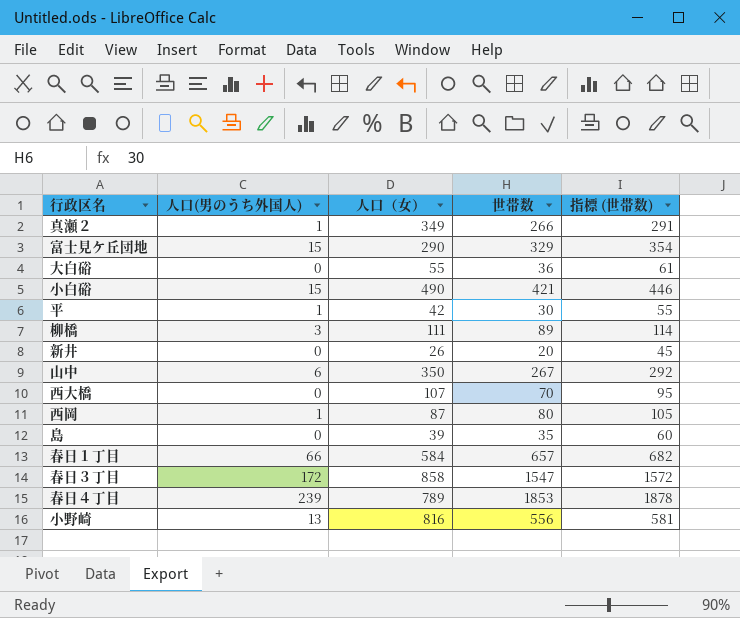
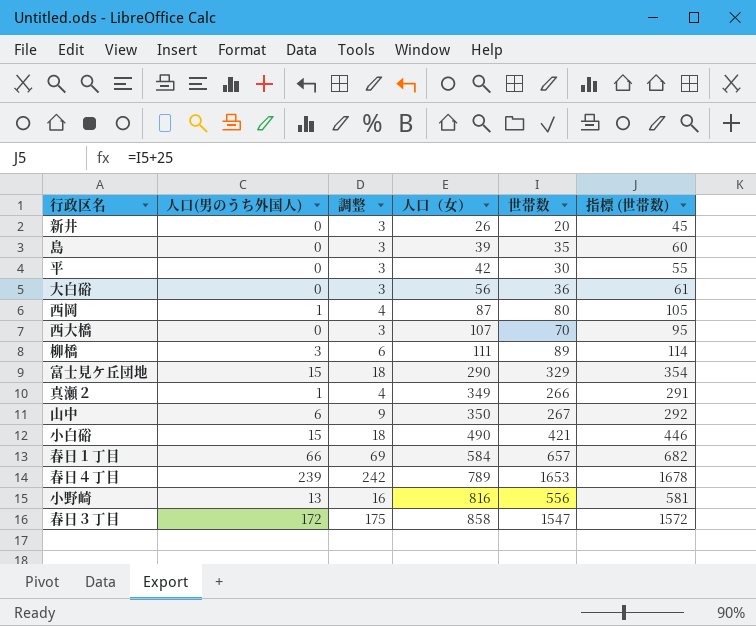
row order: none -> 人口（女） ascending
column 調整 | formula: none -> [人口(男のうち外国人)] + 3
平 | 人口(男のうち外国人): 1 -> 0
大白硲 | 人口（女）: 55 -> 56
春日４丁目 | 世帯数: 1853 -> 1653
春日４丁目 | 指標 (世帯数): 1878 -> 1678

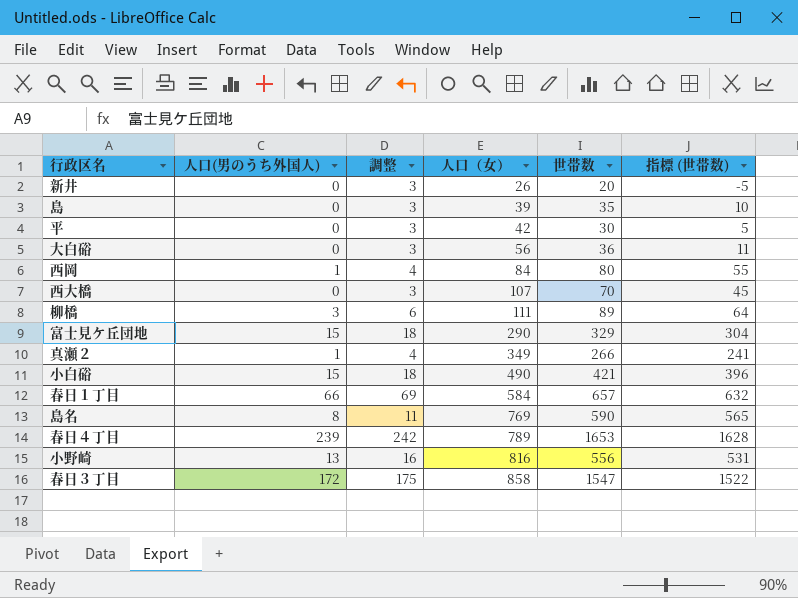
column 指標 (世帯数) | formula: [世帯数] + 25 -> [世帯数] - 25
row 山中: 6 | 9 | 350 | 267 | 292 -> none
西岡 | 人口（女）: 87 -> 84
row 島名: none -> 8 | 11 | 769 | 590 | 565

